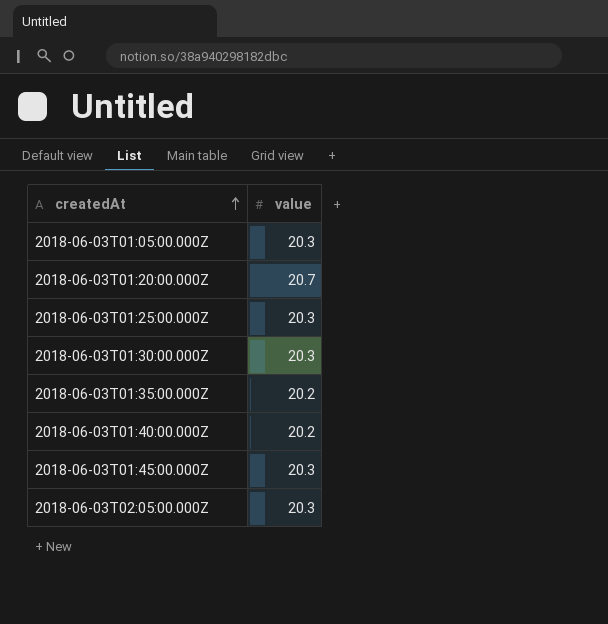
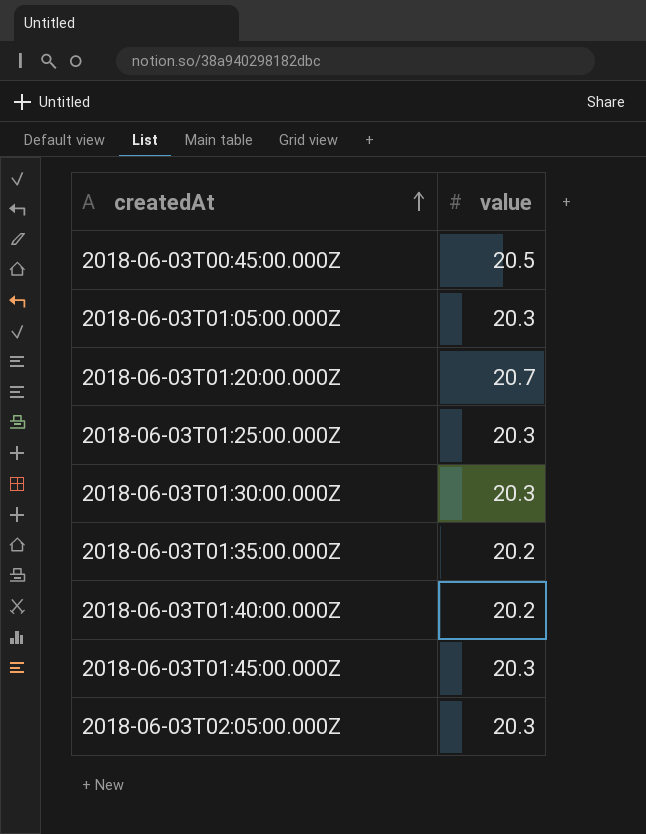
row 2018-06-03T00:45:00.000Z: none -> 20.5

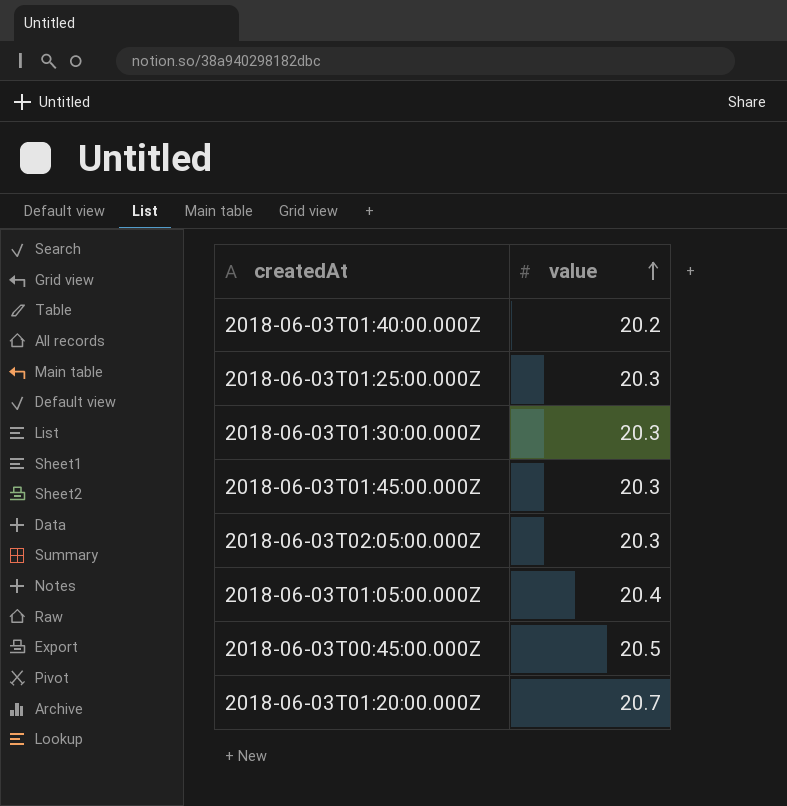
row order: createdAt ascending -> value ascending
row 2018-06-03T01:35:00.000Z: 20.2 -> none
2018-06-03T01:05:00.000Z | value: 20.3 -> 20.4

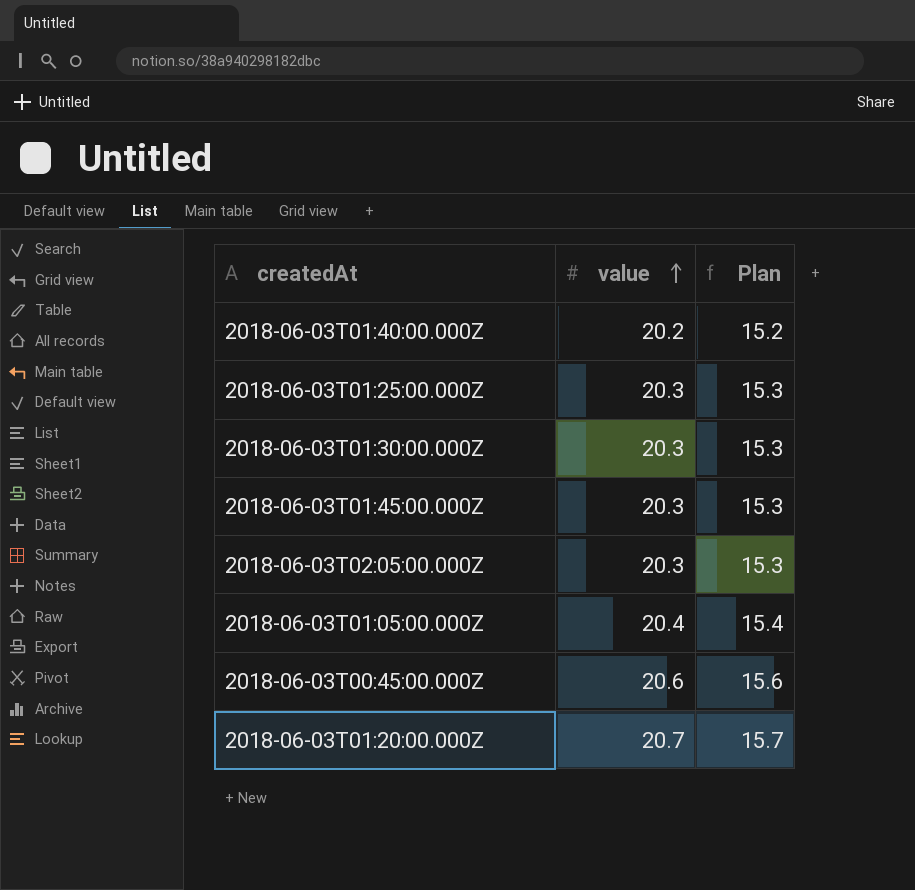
column Plan | formula: none -> [value] - 5
2018-06-03T00:45:00.000Z | value: 20.5 -> 20.6

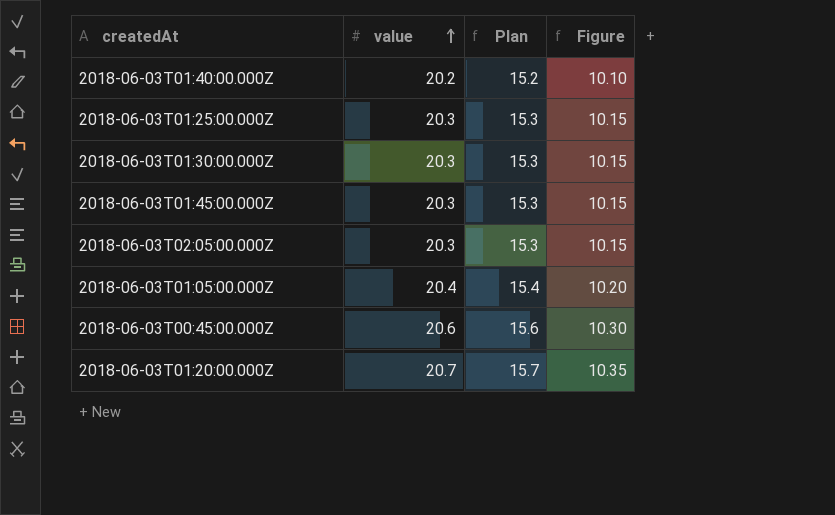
column Figure | formula: none -> [value] * 0.5

